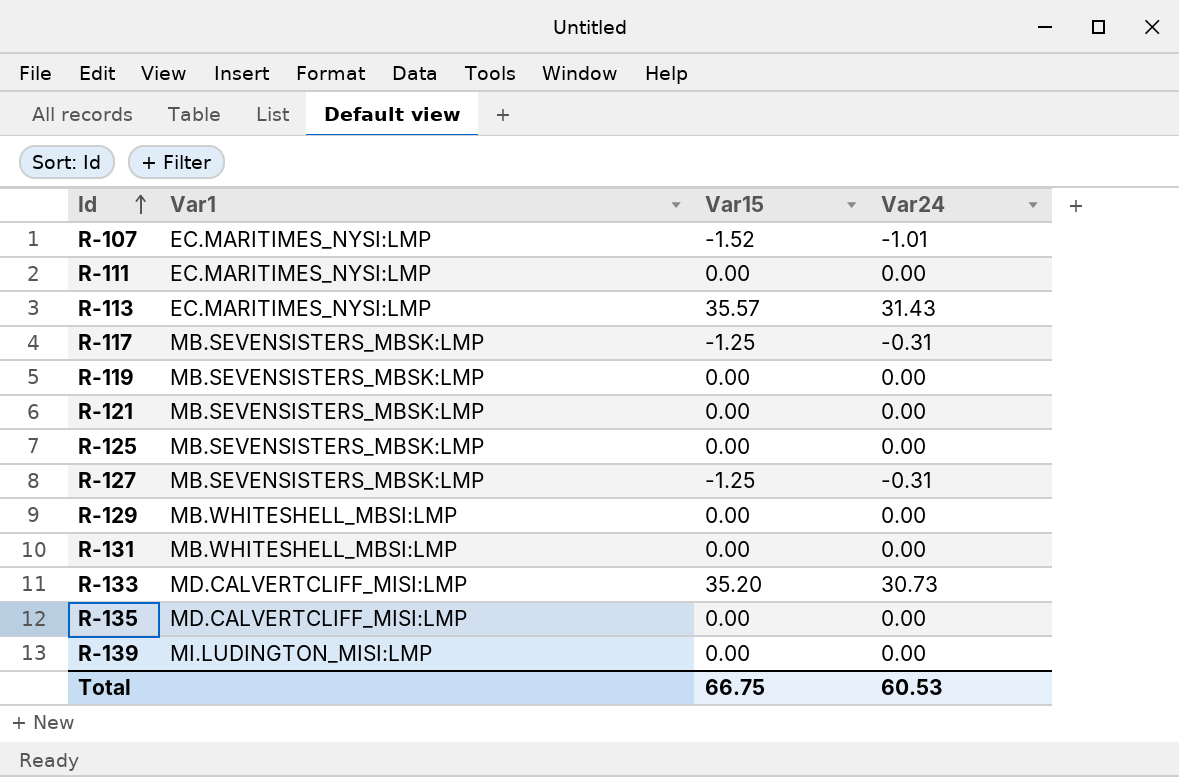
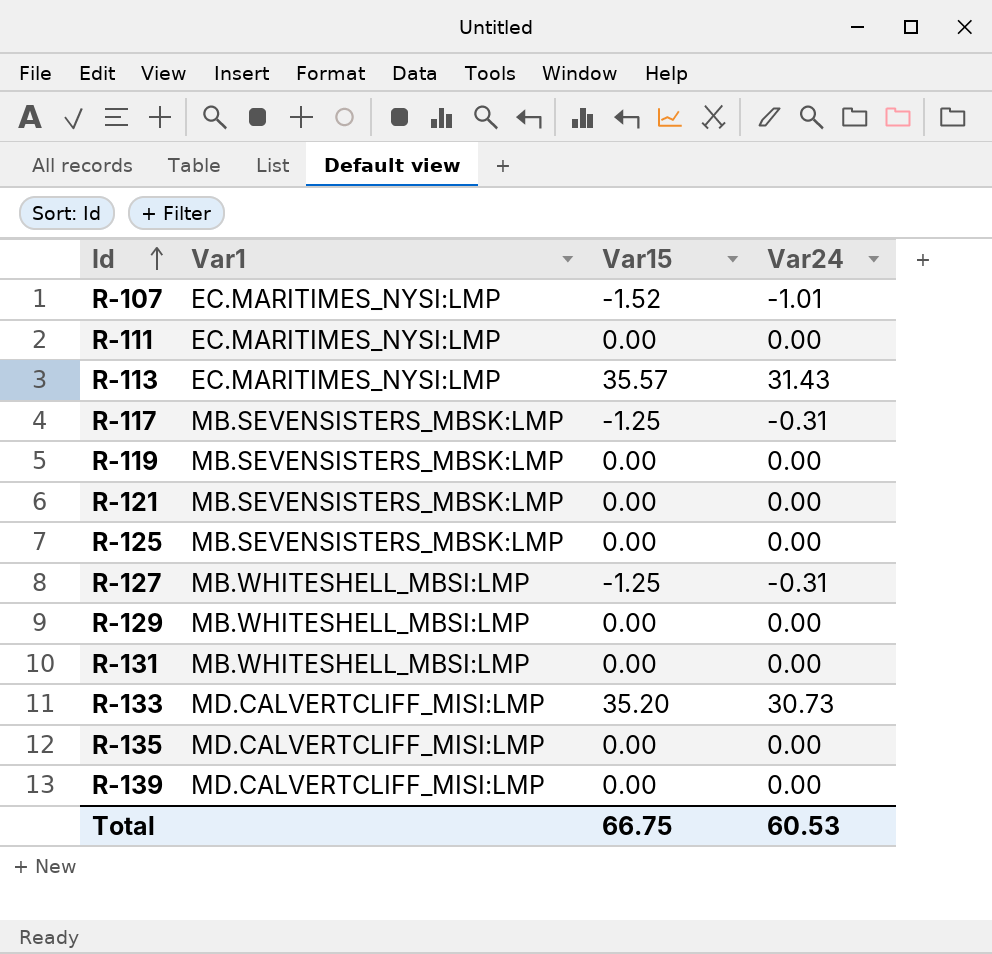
R-127 | Var1: MB.SEVENSISTERS_MBSK:LMP -> MB.WHITESHELL_MBSI:LMP
R-139 | Var1: MI.LUDINGTON_MISI:LMP -> MD.CALVERTCLIFF_MISI:LMP

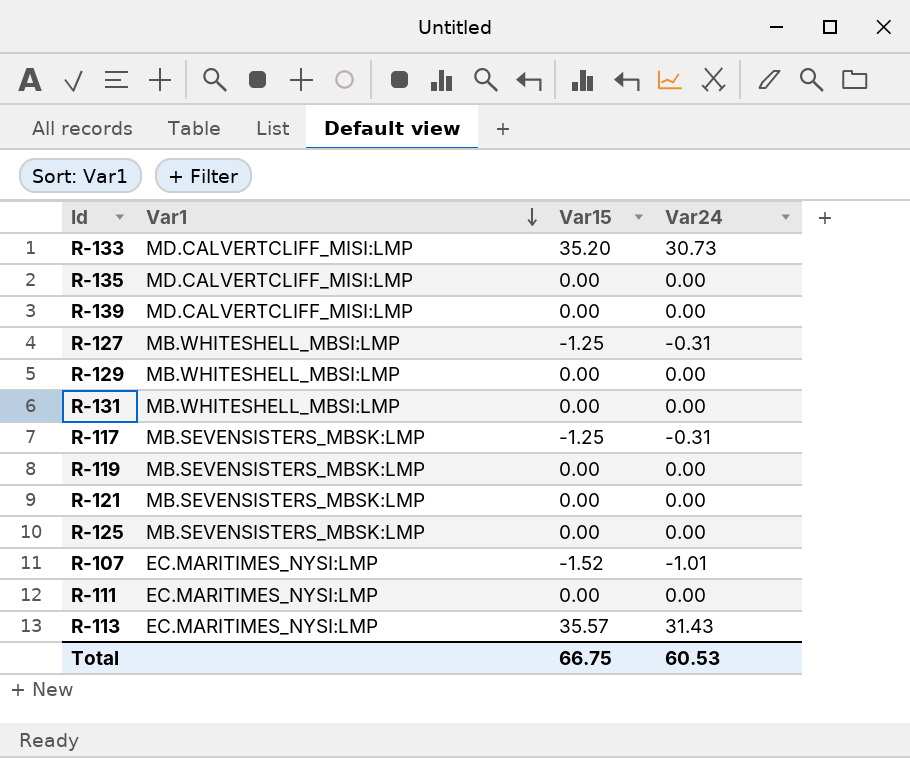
row order: Id ascending -> Var1 descending

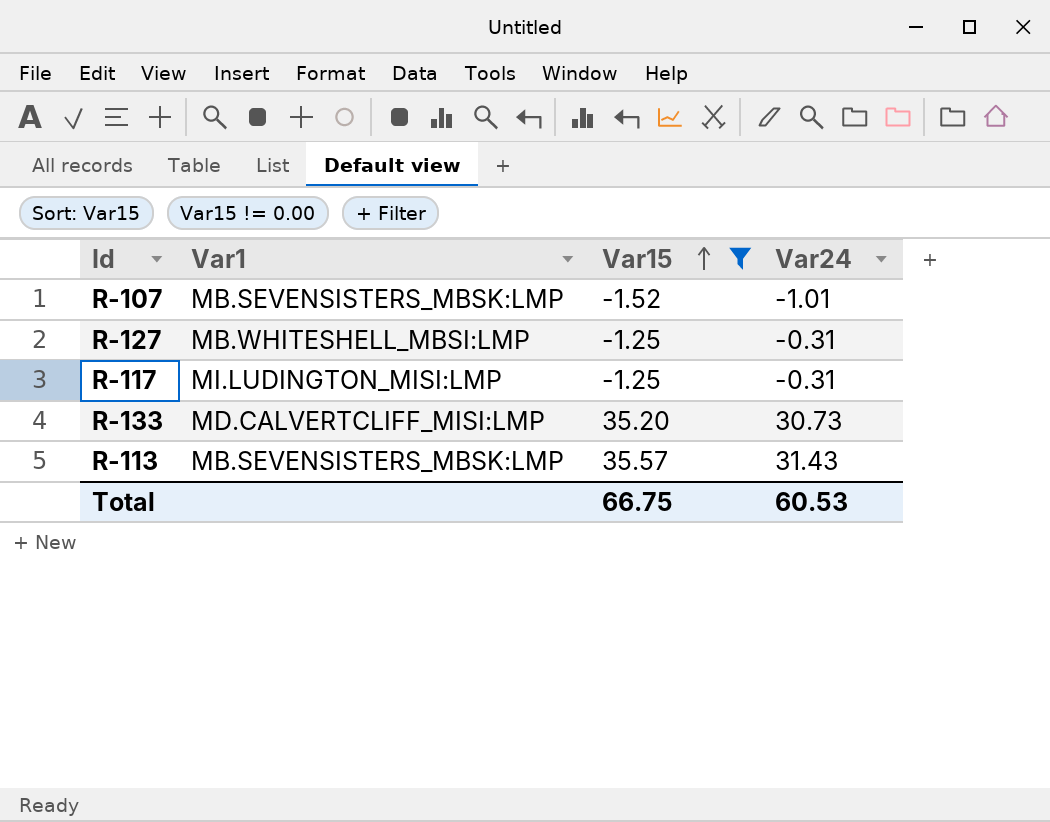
filter: none -> Var15 != 0.00
row order: Var1 descending -> Var15 ascending
R-107 | Var1: EC.MARITIMES_NYSI:LMP -> MB.SEVENSISTERS_MBSK:LMP
R-117 | Var1: MB.SEVENSISTERS_MBSK:LMP -> MI.LUDINGTON_MISI:LMP
R-113 | Var1: EC.MARITIMES_NYSI:LMP -> MB.SEVENSISTERS_MBSK:LMP

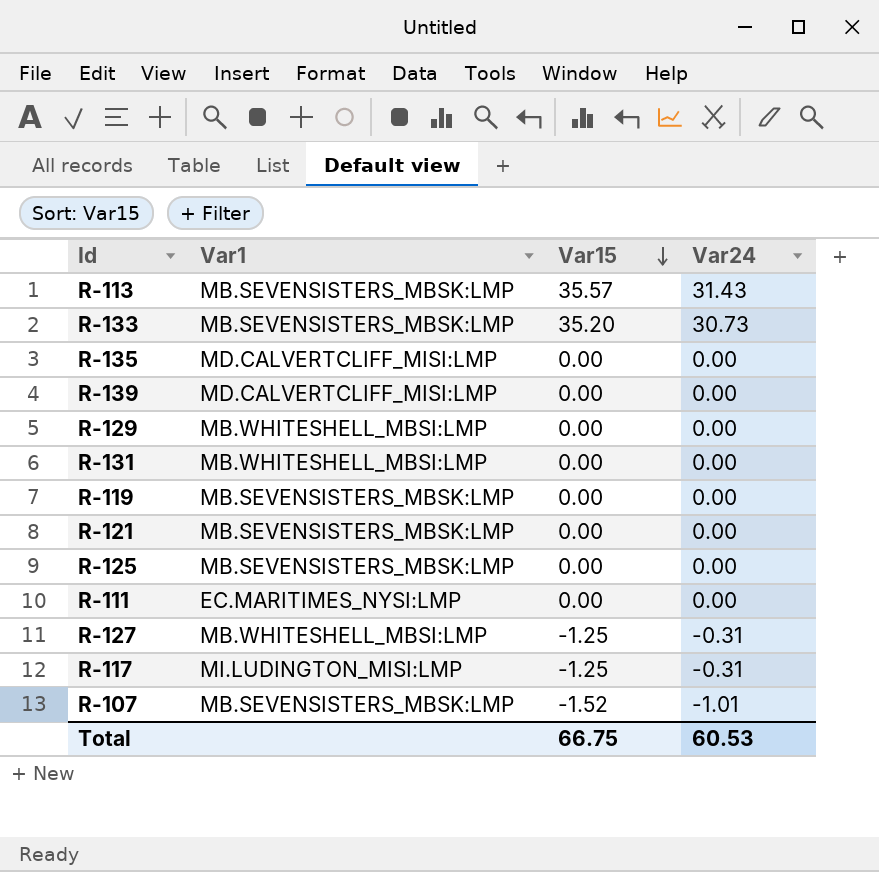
filter: Var15 != 0.00 -> none
row order: Var15 ascending -> Var15 descending
R-133 | Var1: MD.CALVERTCLIFF_MISI:LMP -> MB.SEVENSISTERS_MBSK:LMP

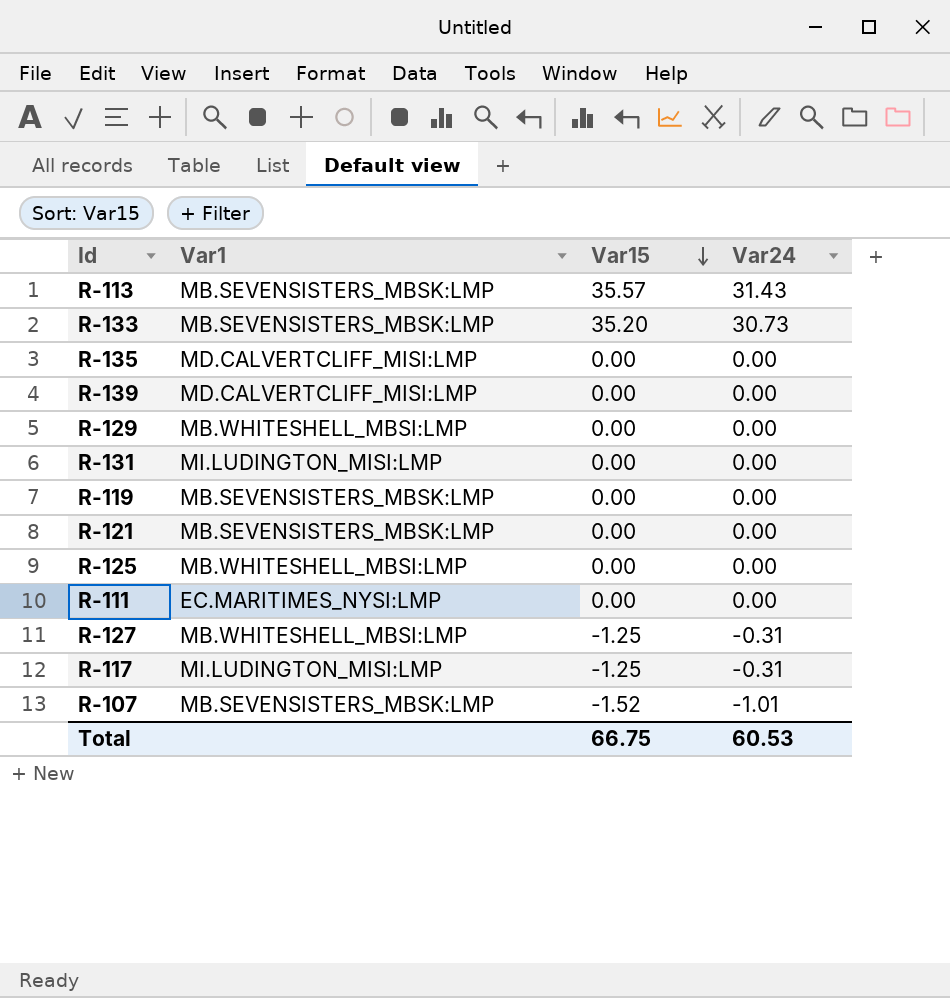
R-131 | Var1: MB.WHITESHELL_MBSI:LMP -> MI.LUDINGTON_MISI:LMP
R-125 | Var1: MB.SEVENSISTERS_MBSK:LMP -> MB.WHITESHELL_MBSI:LMP

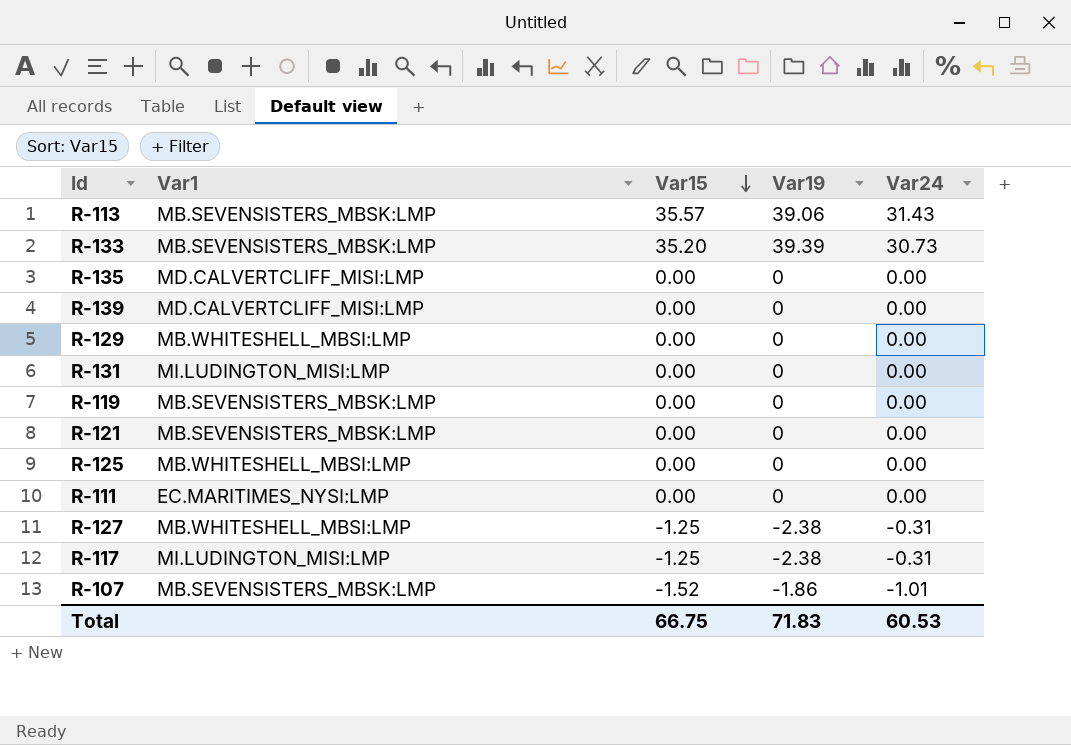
column Var19 | position: none -> 4

